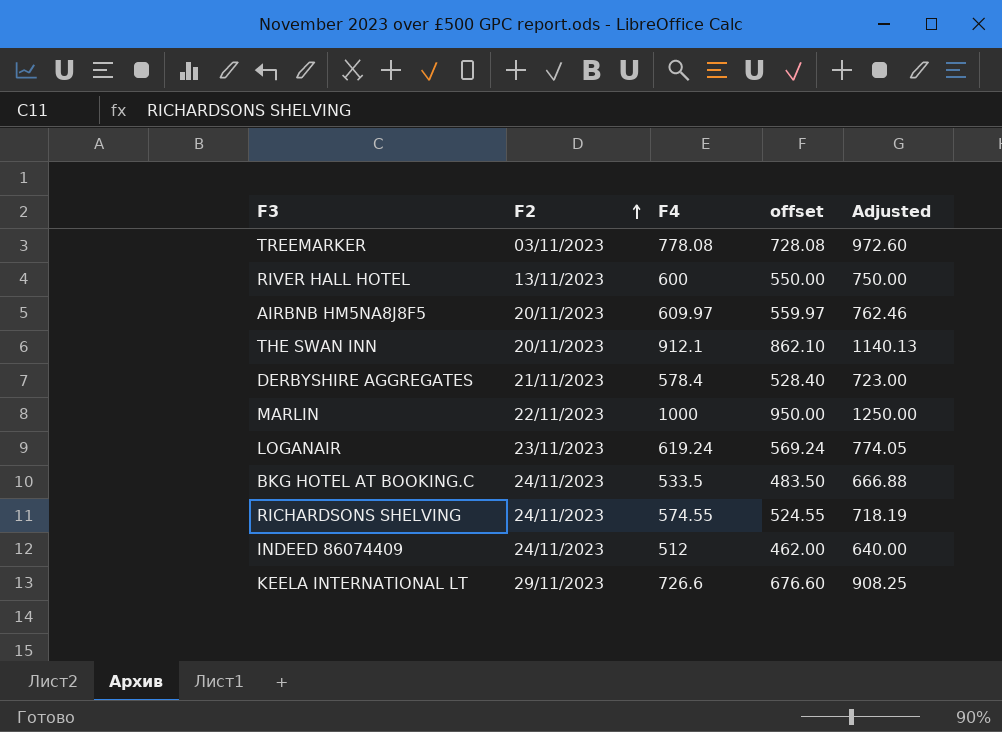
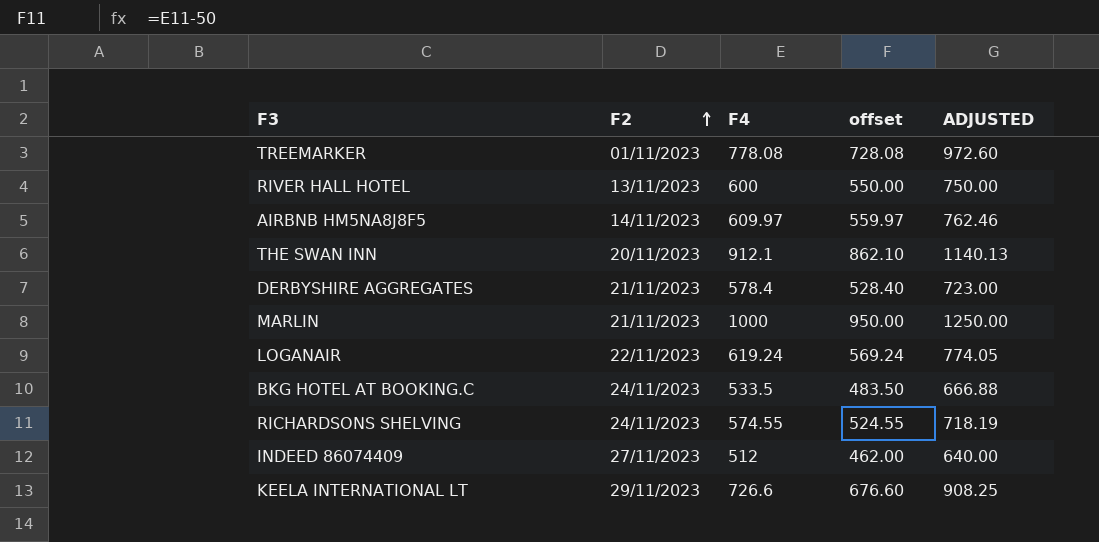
column name: Adjusted -> ADJUSTED
TREEMARKER | F2: 03/11/2023 -> 01/11/2023
AIRBNB HM5NA8J8F5 | F2: 20/11/2023 -> 14/11/2023
MARLIN | F2: 22/11/2023 -> 21/11/2023
LOGANAIR | F2: 23/11/2023 -> 22/11/2023
INDEED 86074409 | F2: 24/11/2023 -> 27/11/2023

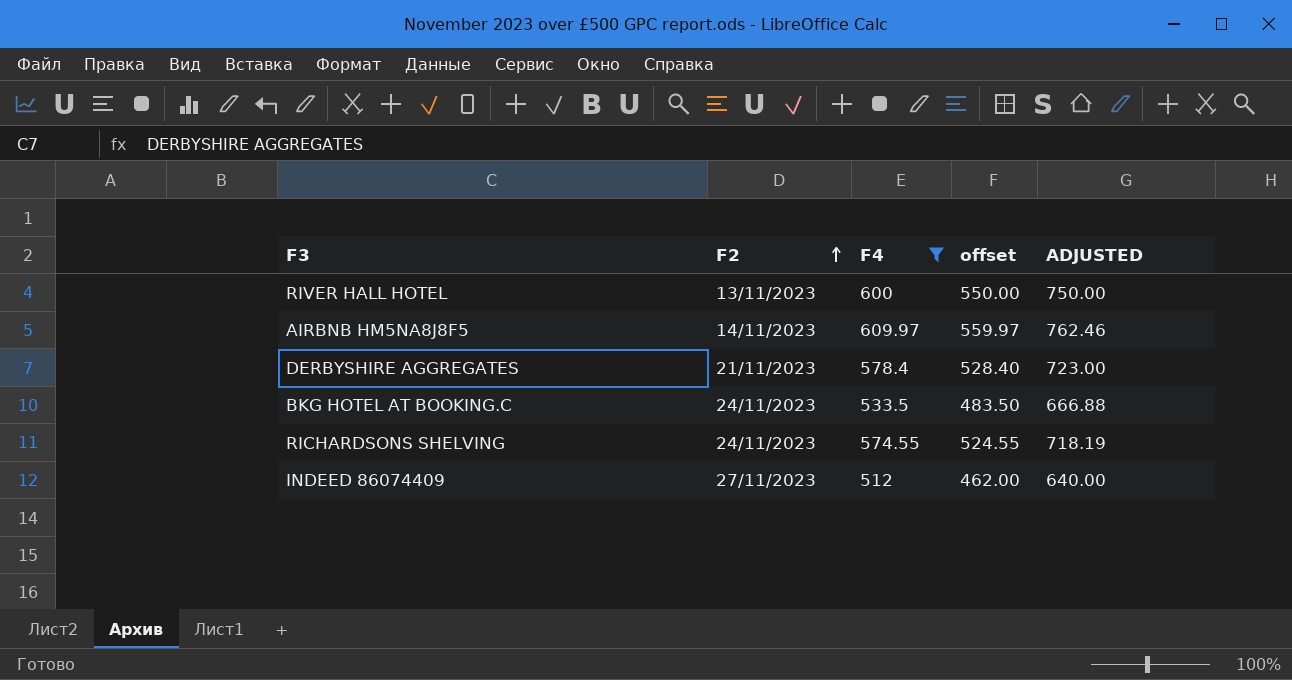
filter: none -> F4 <= 609.97

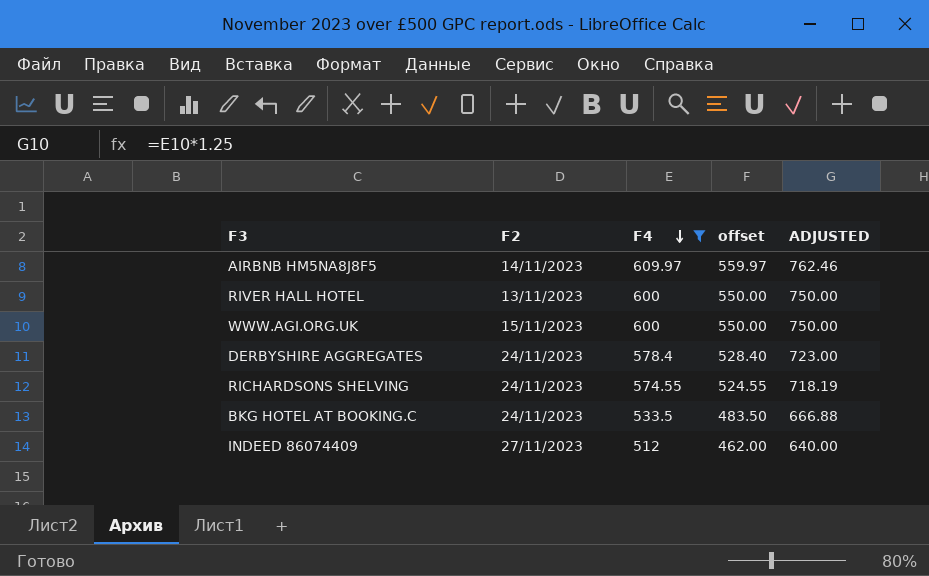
row order: F2 ascending -> F4 descending
row WWW.AGI.ORG.UK: none -> 15/11/2023 | 600 | 550.00 | 750.00
DERBYSHIRE AGGREGATES | F2: 21/11/2023 -> 24/11/2023

